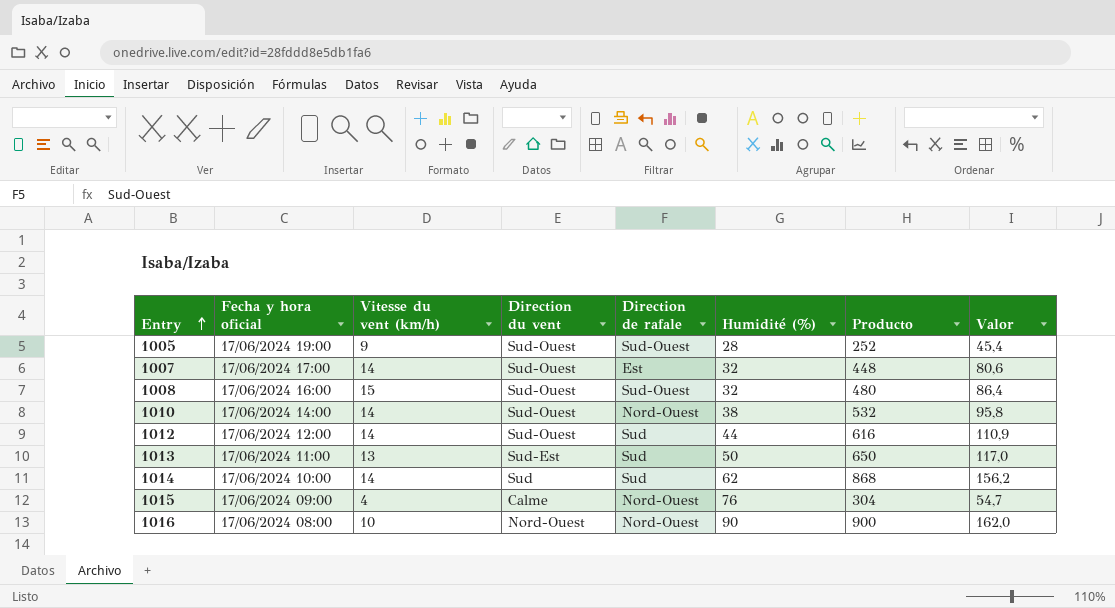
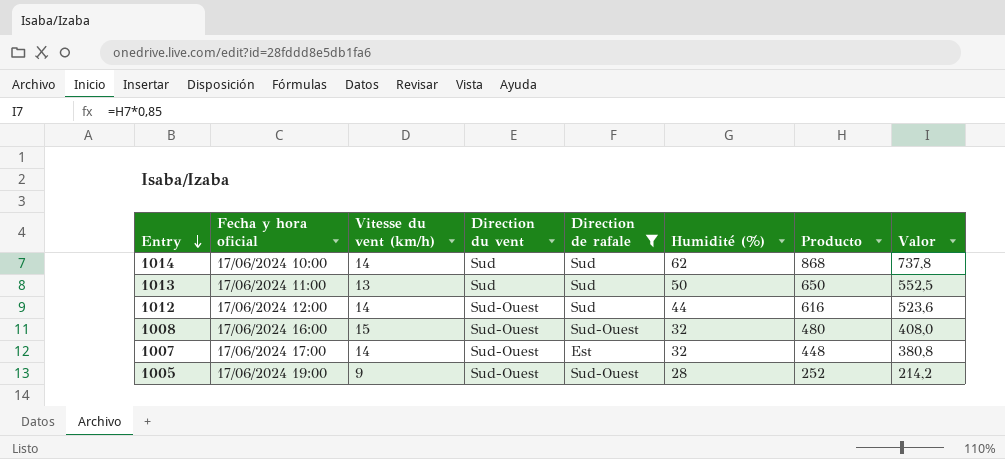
filter: none -> Direction de rafale != Nord-Ouest
row order: Entry ascending -> Entry descending
column Valor | formula: [Producto] * 0,18 -> [Producto] * 0,85
1013 | Direction du vent: Sud-Est -> Sud

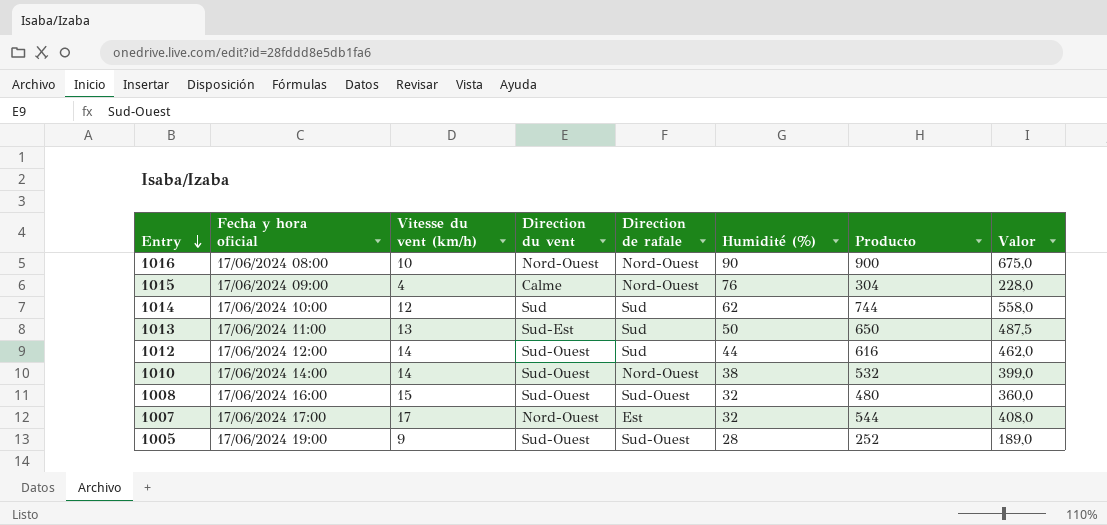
filter: Direction de rafale != Nord-Ouest -> none
column Valor | formula: [Producto] * 0,85 -> [Producto] * 0,75
1014 | Vitesse du vent (km/h): 14 -> 12
1014 | Producto: 868 -> 744
1013 | Direction du vent: Sud -> Sud-Est
1007 | Vitesse du vent (km/h): 14 -> 17
1007 | Direction du vent: Sud-Ouest -> Nord-Ouest
1007 | Producto: 448 -> 544

